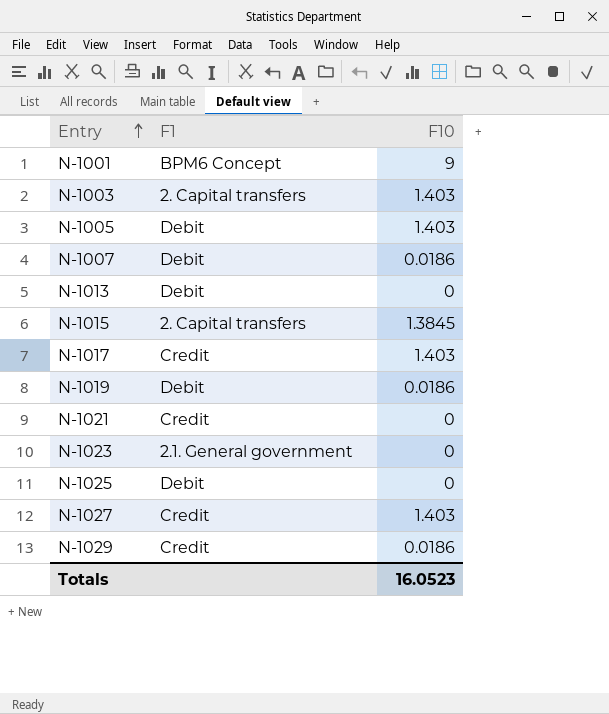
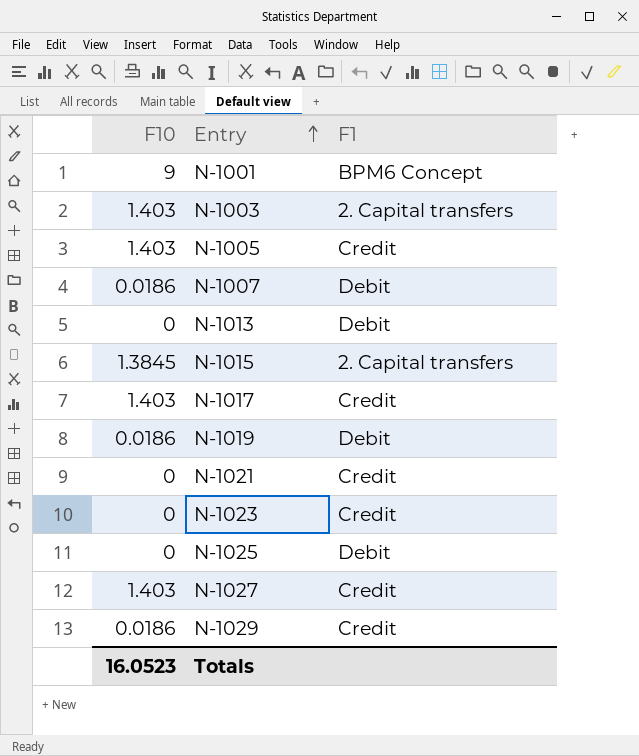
column F10 | position: 3 -> 1
N-1005 | F1: Debit -> Credit
N-1023 | F1: 2.1. General government -> Credit

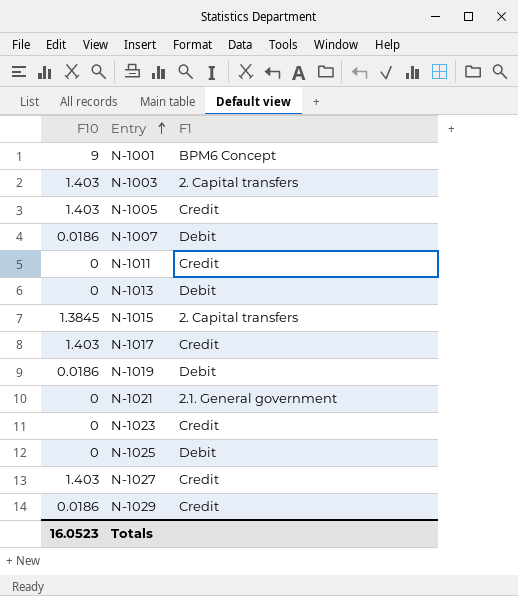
row N-1011: none -> 0 | Credit
N-1021 | F1: Credit -> 2.1. General government

